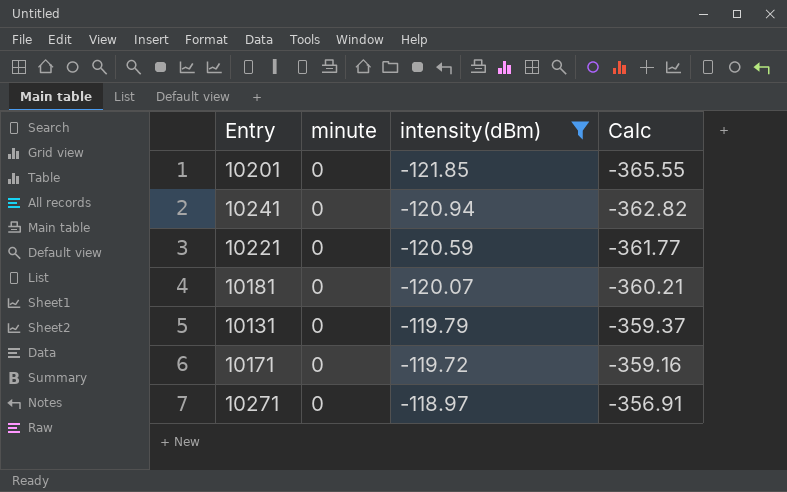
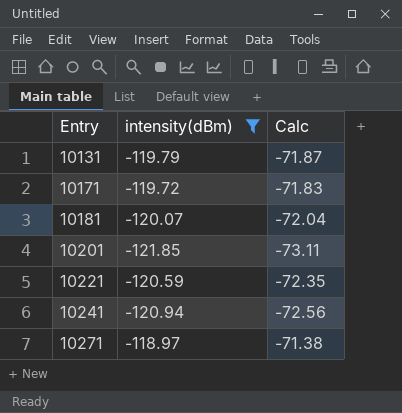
row order: intensity(dBm) ascending -> Entry ascending
column minute | position: 2 -> none
column Calc | formula: [intensity(dBm)] * 3 -> [intensity(dBm)] * 0.6

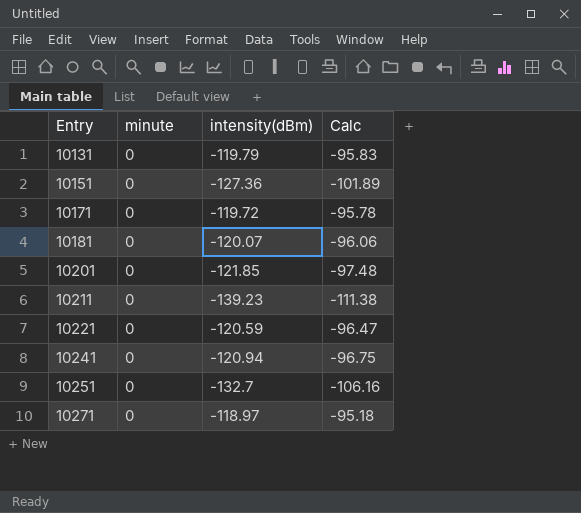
filter: intensity(dBm) >= -121.85 -> none
column minute | position: none -> 2
column Calc | formula: [intensity(dBm)] * 0.6 -> [intensity(dBm)] * 0.8

